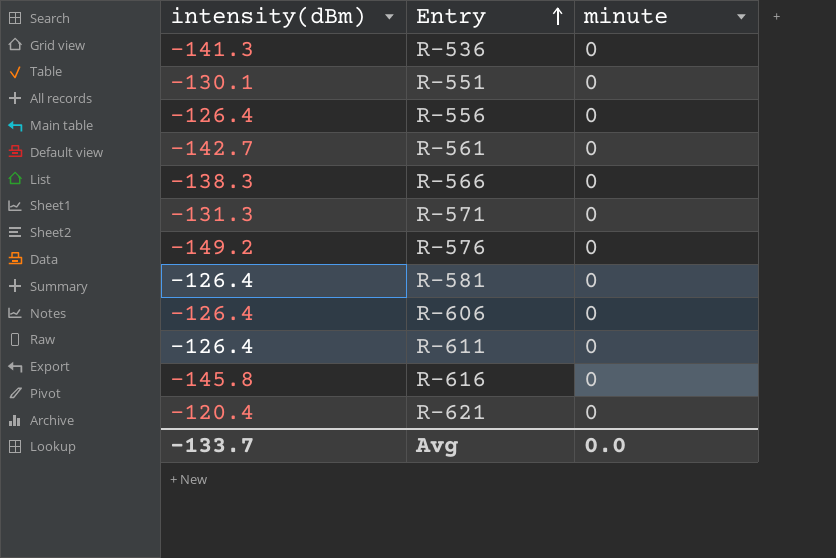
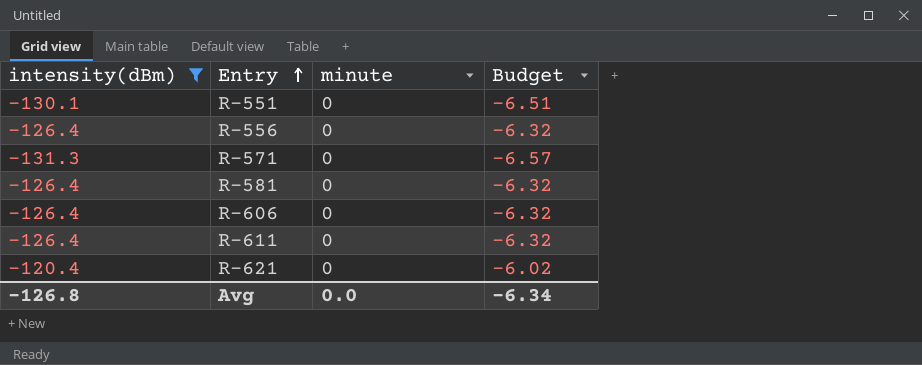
filter: none -> intensity(dBm) >= -131.3
column Budget | formula: none -> [intensity(dBm)] * 0.05
Avg | intensity(dBm): -133.7 -> -126.8

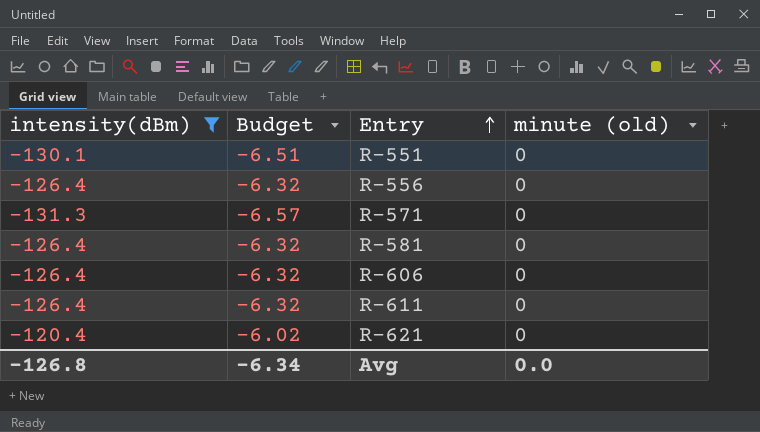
column Budget | position: 4 -> 2
column name: minute -> minute (old)

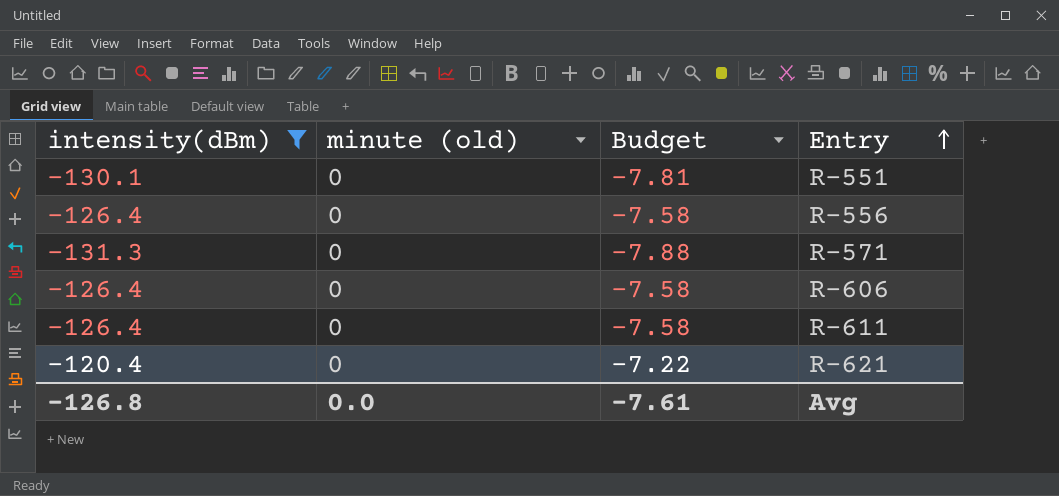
column minute (old) | position: 4 -> 2
column Budget | formula: [intensity(dBm)] * 0.05 -> [intensity(dBm)] * 0.06
row R-581: -126.4 | -6.32 | 0 -> none
Avg | Budget: -6.34 -> -7.61

